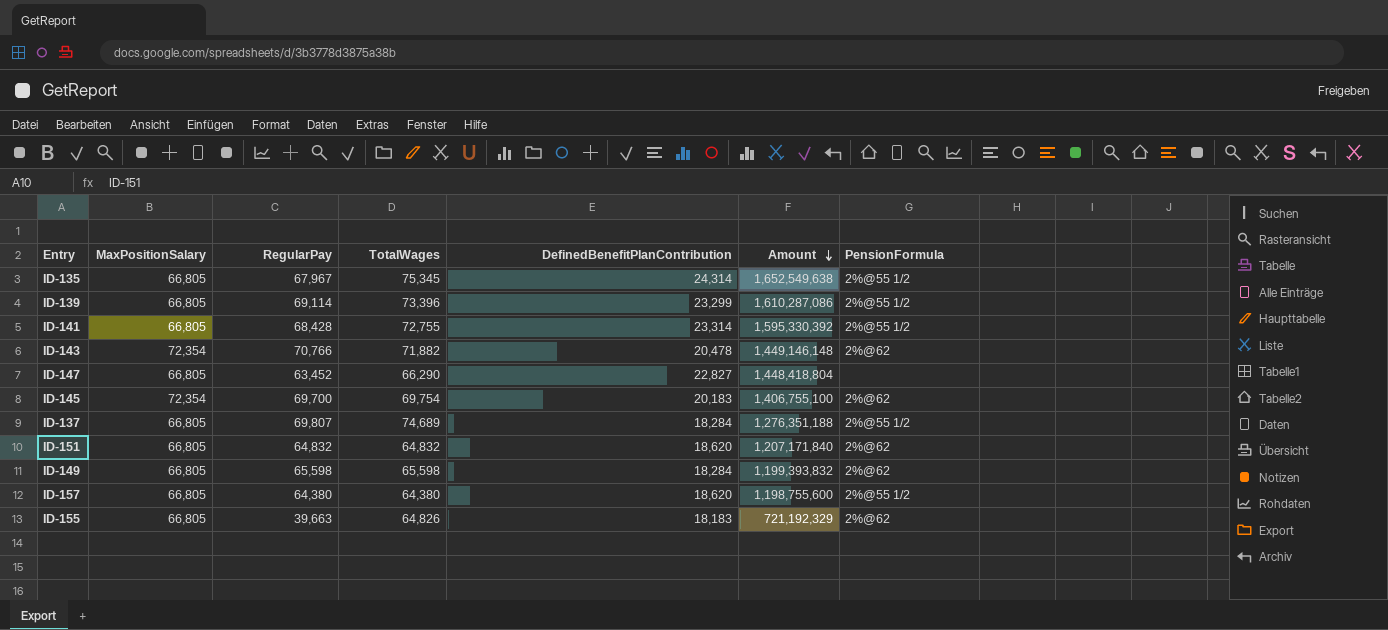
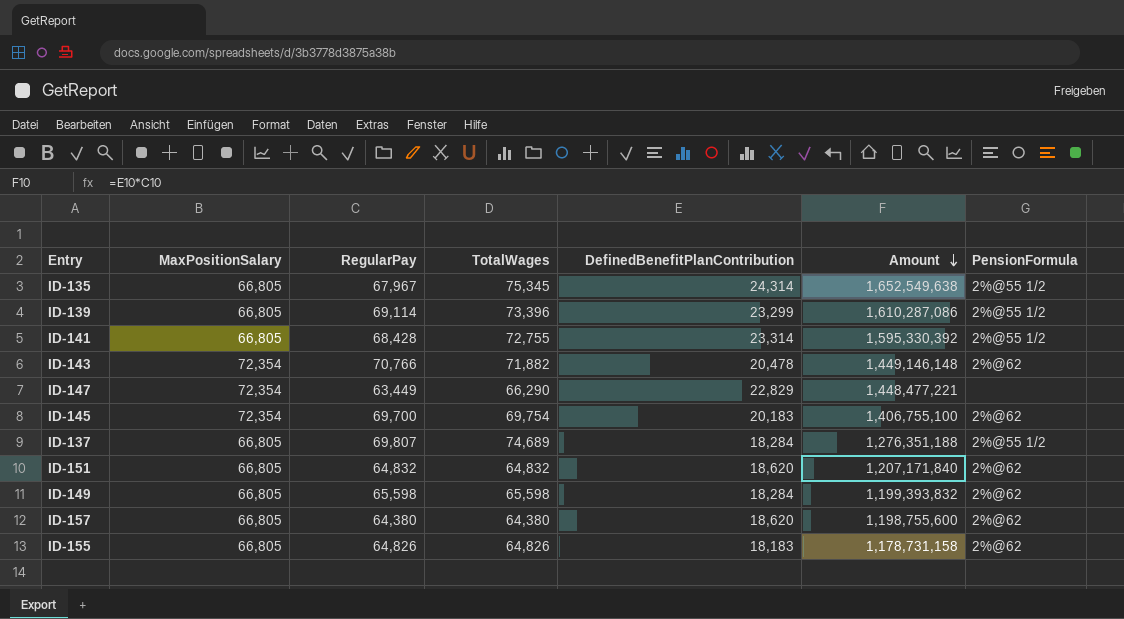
ID-147 | MaxPositionSalary: 66,805 -> 72,354
ID-147 | RegularPay: 63,452 -> 63,449
ID-147 | DefinedBenefitPlanContribution: 22,827 -> 22,829
ID-147 | Amount: 1,448,418,804 -> 1,448,477,221
ID-157 | PensionFormula: 2%@55 1/2 -> 2%@62
ID-155 | RegularPay: 39,663 -> 64,826
ID-155 | Amount: 721,192,329 -> 1,178,731,158

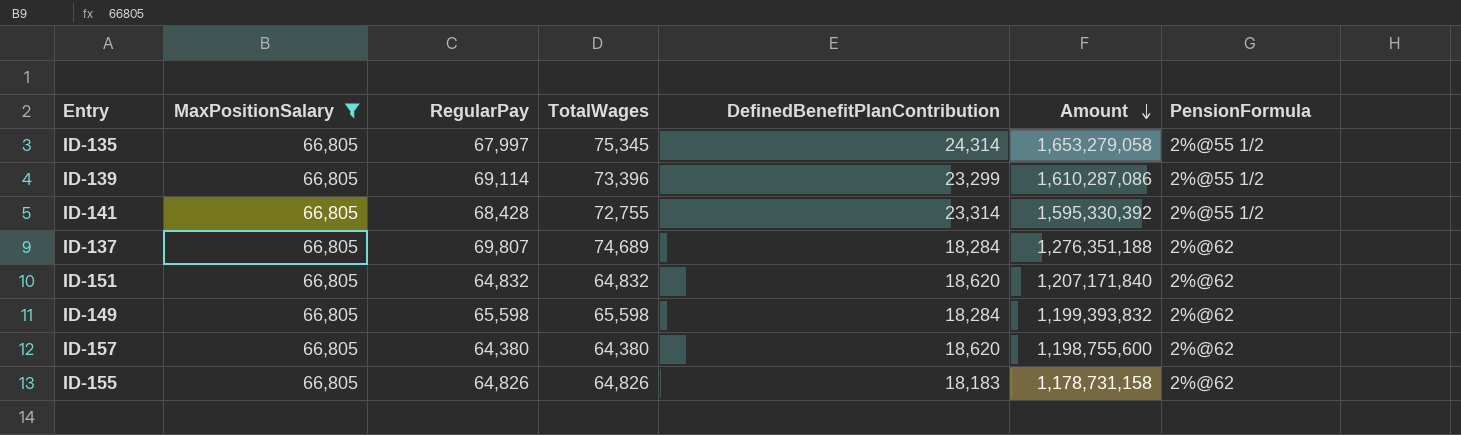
filter: none -> MaxPositionSalary = 66,805
ID-135 | RegularPay: 67,967 -> 67,997
ID-135 | Amount: 1,652,549,638 -> 1,653,279,058
ID-137 | PensionFormula: 2%@55 1/2 -> 2%@62

